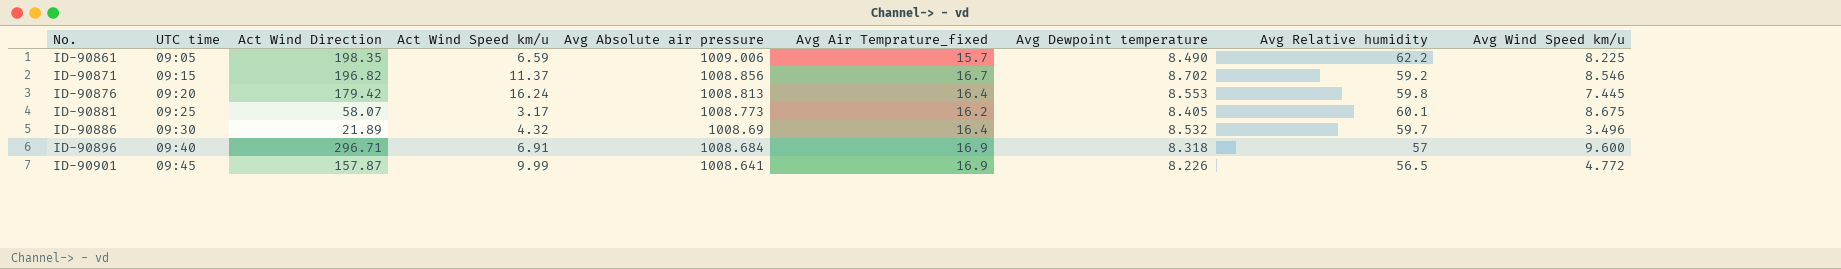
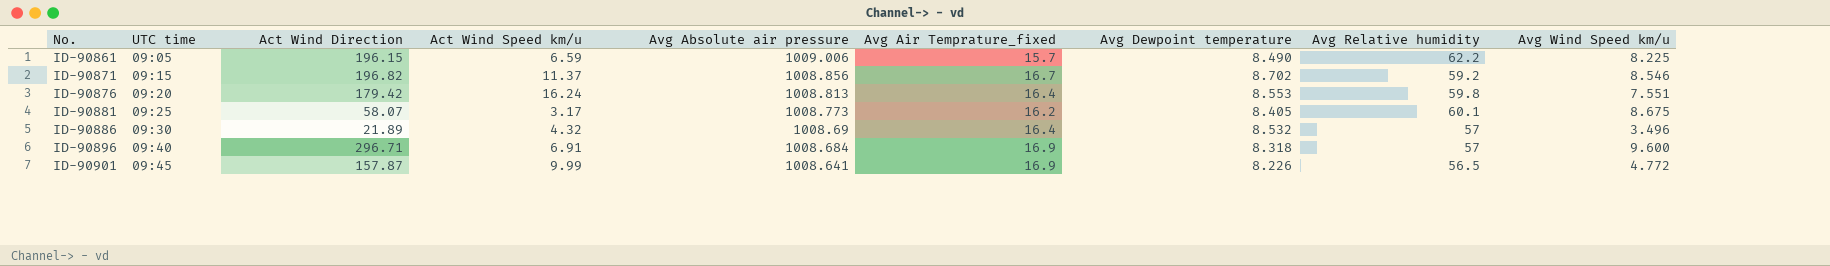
ID-90861 | Act Wind Direction: 198.35 -> 196.15
ID-90876 | Avg Wind Speed km/u: 7.445 -> 7.551
ID-90886 | Avg Relative humidity: 59.7 -> 57

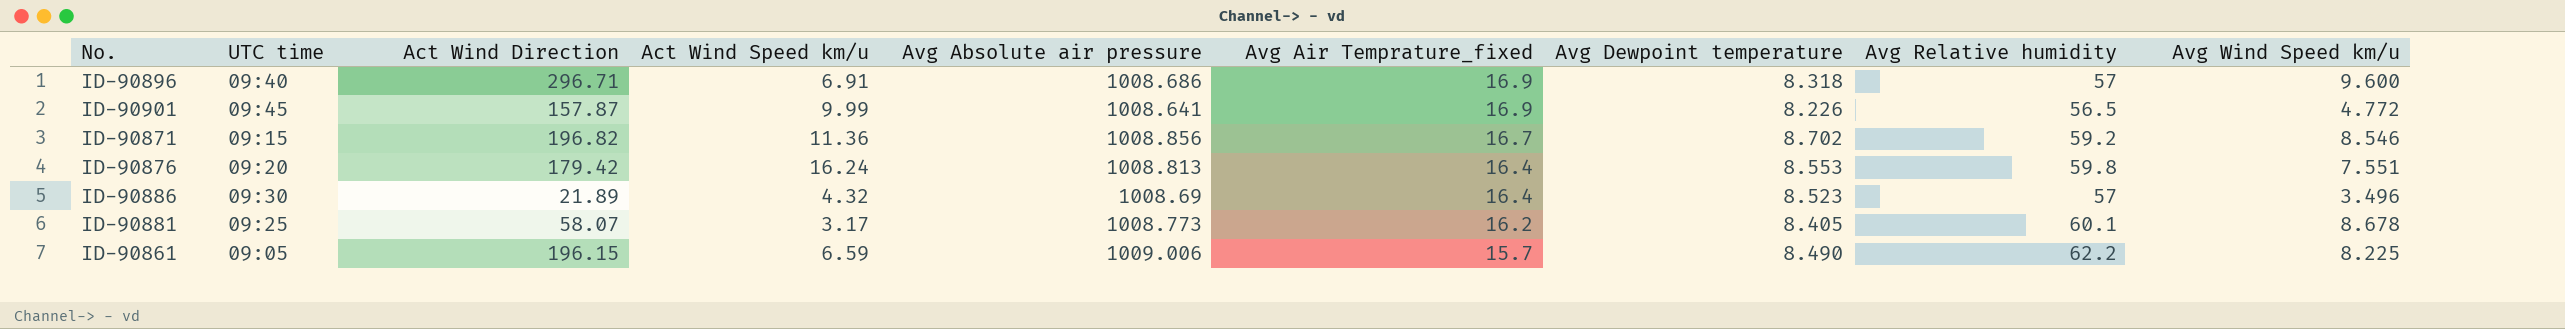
row order: No. ascending -> Avg Air Temprature_fixed descending
ID-90896 | Avg Absolute air pressure: 1008.684 -> 1008.686
ID-90871 | Act Wind Speed km/u: 11.37 -> 11.36
ID-90886 | Avg Dewpoint temperature: 8.532 -> 8.523
ID-90881 | Avg Wind Speed km/u: 8.675 -> 8.678

